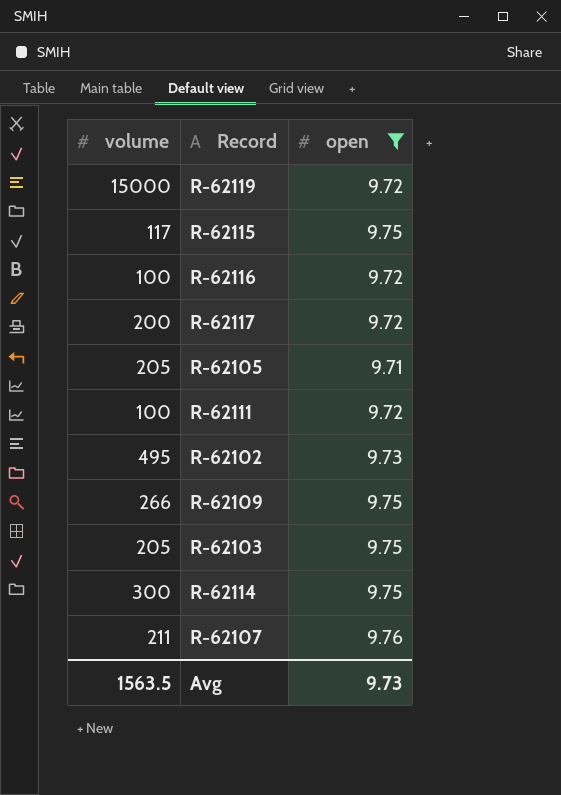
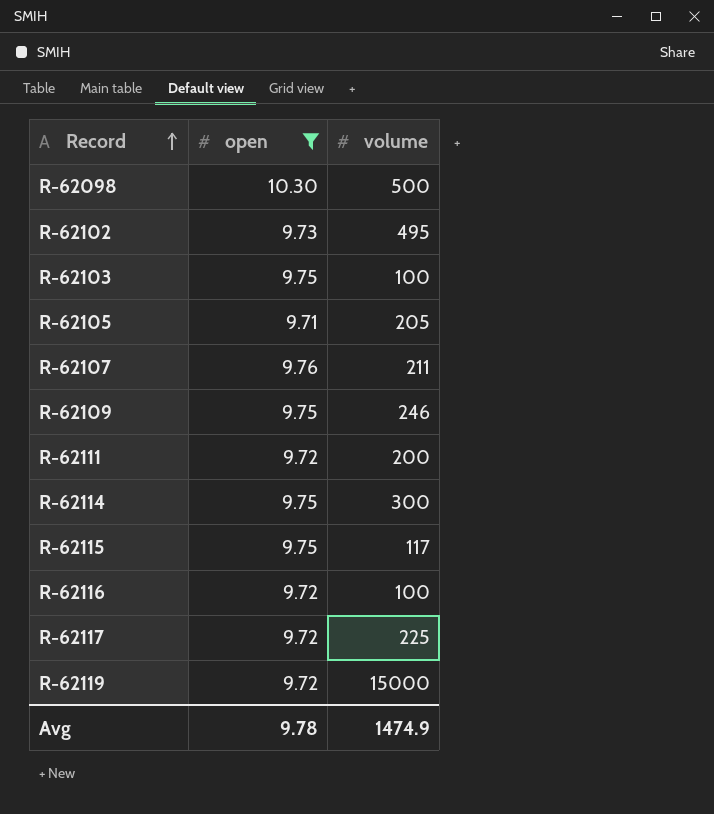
row order: none -> Record ascending
column volume | position: 1 -> 3
row R-62098: none -> 10.30 | 500
R-62103 | volume: 205 -> 100
R-62109 | volume: 266 -> 246
R-62111 | volume: 100 -> 200
R-62117 | volume: 200 -> 225
Avg | open: 9.73 -> 9.78
Avg | volume: 1563.5 -> 1474.9

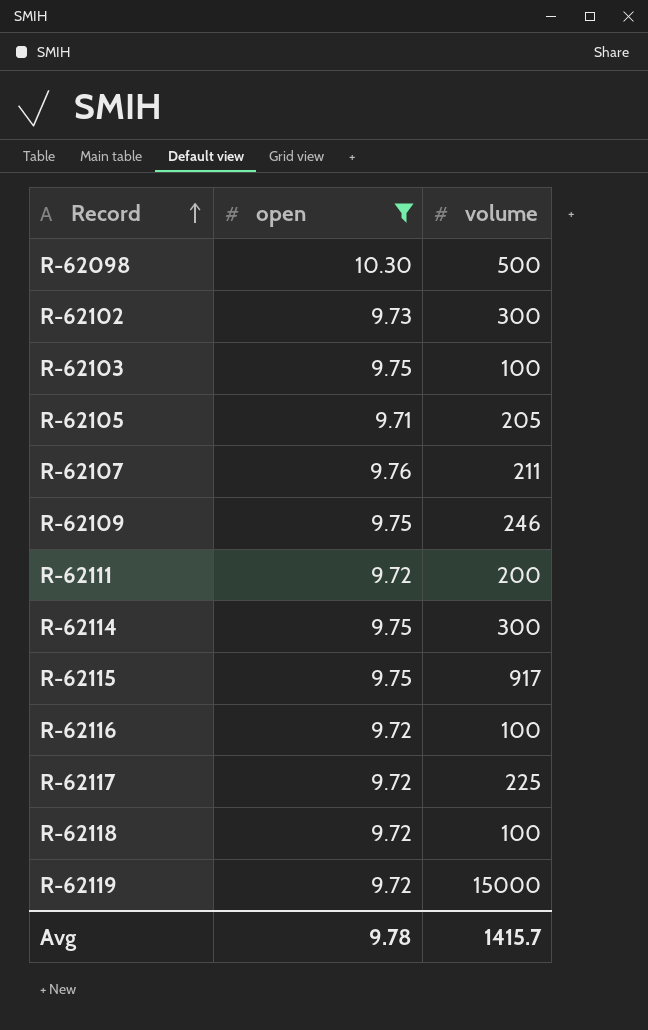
R-62102 | volume: 495 -> 300
R-62115 | volume: 117 -> 917
row R-62118: none -> 9.72 | 100
Avg | volume: 1474.9 -> 1415.7

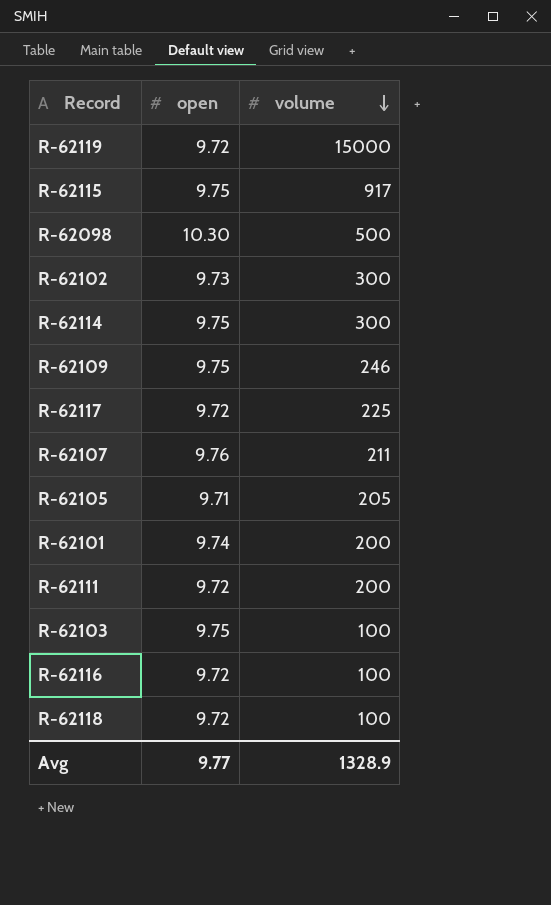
filter: open != 9.74 -> none
row order: Record ascending -> volume descending
Avg | open: 9.78 -> 9.77
Avg | volume: 1415.7 -> 1328.9

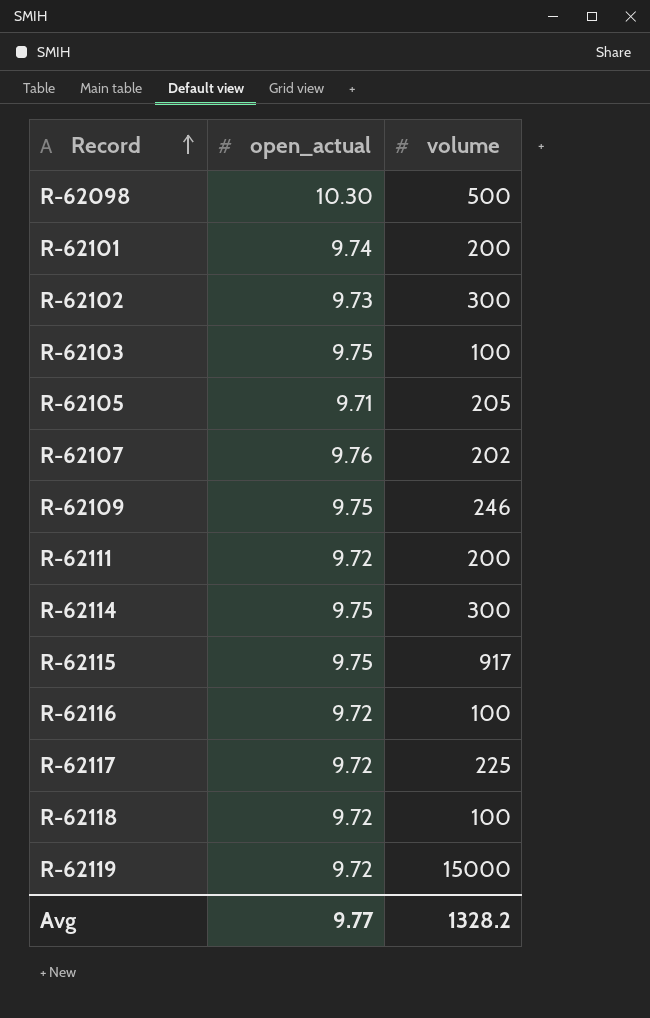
row order: volume descending -> Record ascending
column name: open -> open_actual
R-62107 | volume: 211 -> 202
Avg | volume: 1328.9 -> 1328.2

